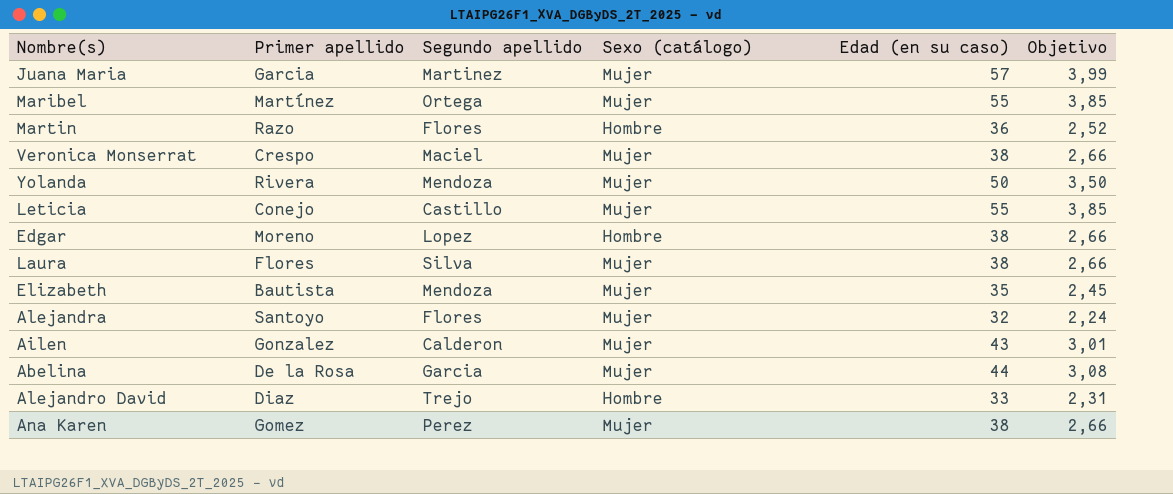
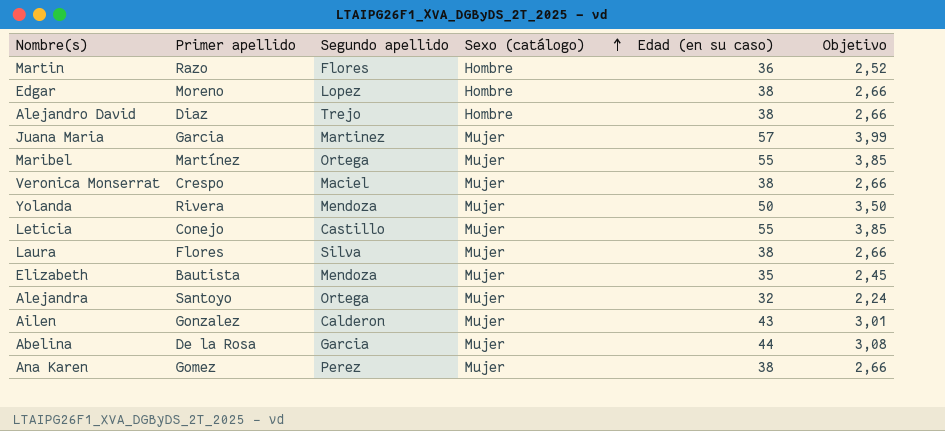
row order: none -> Sexo (catálogo) ascending
Alejandro David | Edad (en su caso): 33 -> 38
Alejandro David | Objetivo: 2,31 -> 2,66
Alejandra | Segundo apellido: Flores -> Ortega

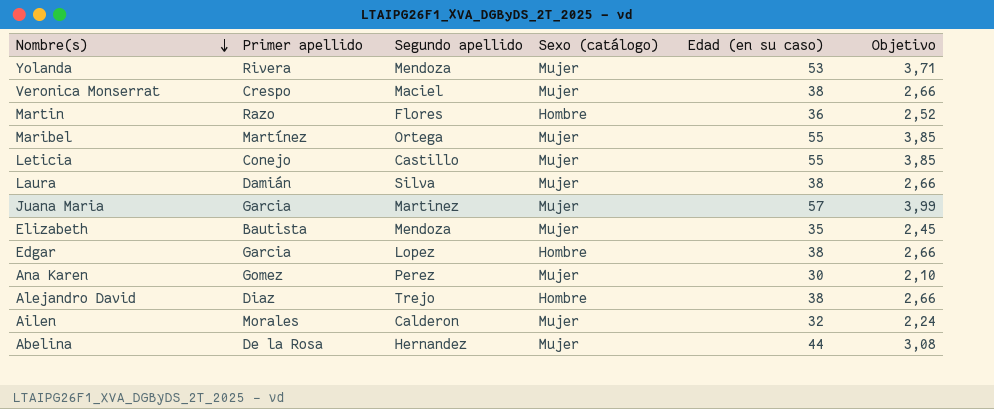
row order: Sexo (catálogo) ascending -> Nombre(s) descending
row Alejandra: Santoyo | Ortega | Mujer | 32 | 2,24 -> none
Yolanda | Edad (en su caso): 50 -> 53
Yolanda | Objetivo: 3,50 -> 3,71
Laura | Primer apellido: Flores -> Damián
Edgar | Primer apellido: Moreno -> Garcia
Ana Karen | Edad (en su caso): 38 -> 30
Ana Karen | Objetivo: 2,66 -> 2,10
Ailen | Primer apellido: Gonzalez -> Morales
Ailen | Edad (en su caso): 43 -> 32
Ailen | Objetivo: 3,01 -> 2,24
Abelina | Segundo apellido: Garcia -> Hernandez

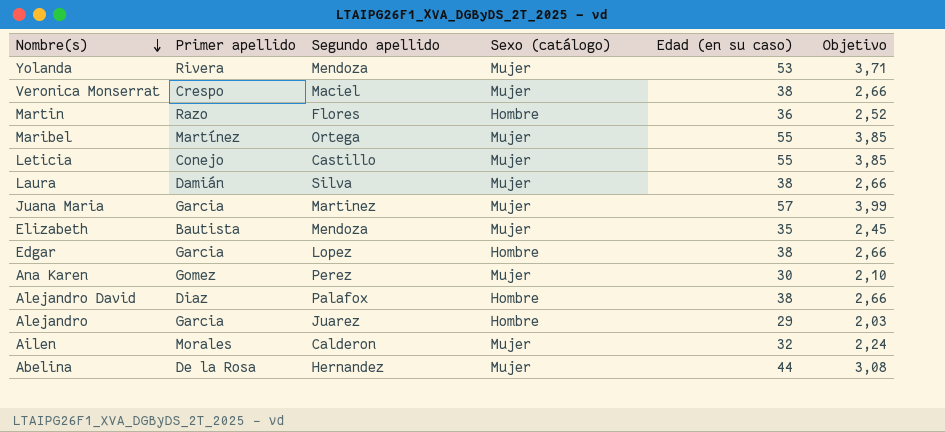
Alejandro David | Segundo apellido: Trejo -> Palafox
row Alejandro: none -> Garcia | Juarez | Hombre | 29 | 2,03

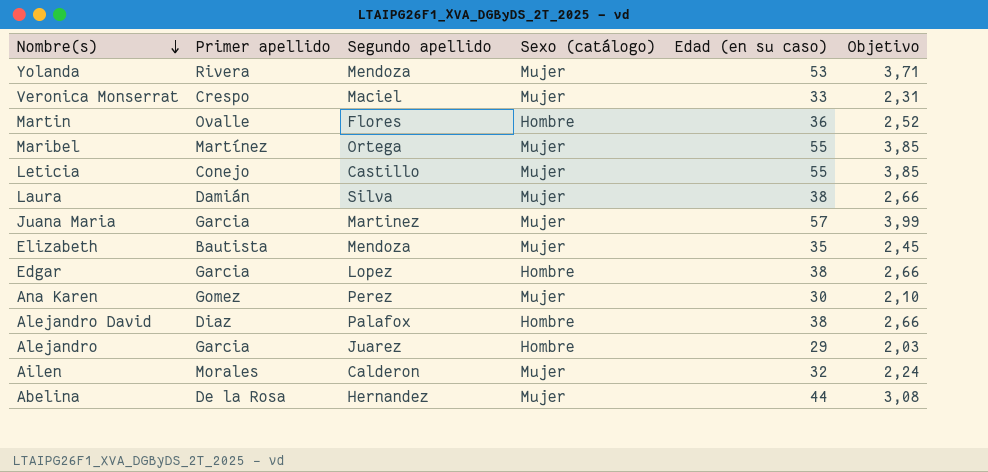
Veronica Monserrat | Edad (en su caso): 38 -> 33
Veronica Monserrat | Objetivo: 2,66 -> 2,31
Martin | Primer apellido: Razo -> Ovalle

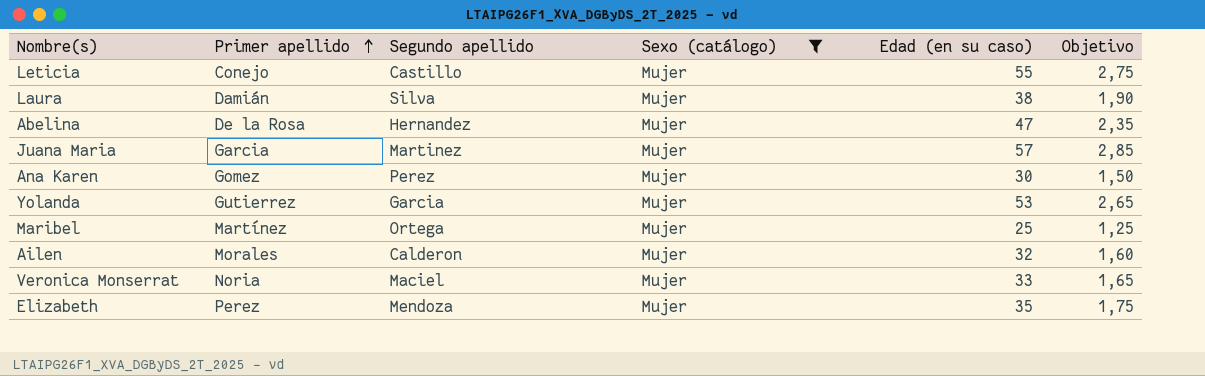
filter: none -> Sexo (catálogo) = Mujer
row order: Nombre(s) descending -> Primer apellido ascending
column Objetivo | formula: [Edad (en su caso)] * 0,07 -> [Edad (en su caso)] * 0,05
Abelina | Edad (en su caso): 44 -> 47
Yolanda | Primer apellido: Rivera -> Gutierrez
Yolanda | Segundo apellido: Mendoza -> Garcia
Maribel | Edad (en su caso): 55 -> 25
Veronica Monserrat | Primer apellido: Crespo -> Noria
Elizabeth | Primer apellido: Bautista -> Perez

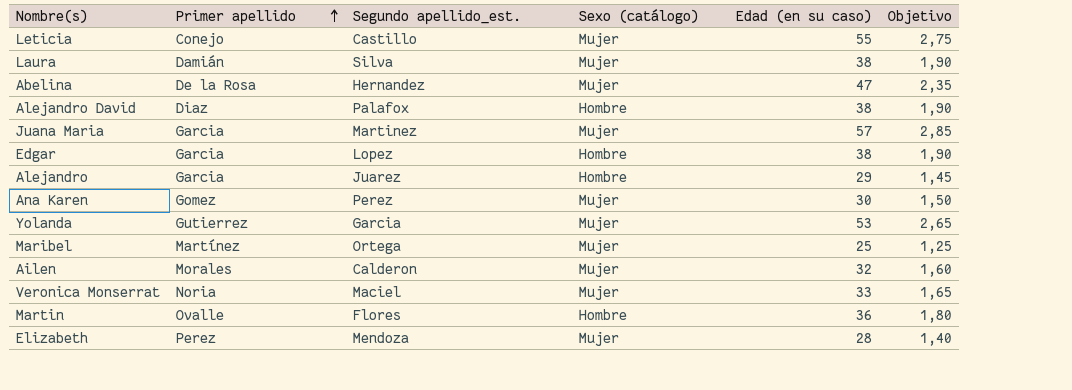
filter: Sexo (catálogo) = Mujer -> none
column name: Segundo apellido -> Segundo apellido_est.
Elizabeth | Edad (en su caso): 35 -> 28
Elizabeth | Objetivo: 1,75 -> 1,40

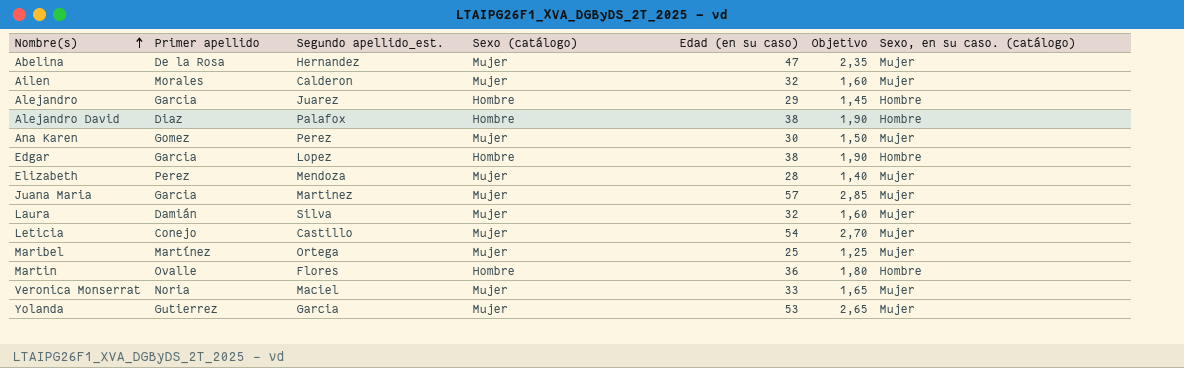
row order: Primer apellido ascending -> Nombre(s) ascending
column Sexo, en su caso. (catálogo) | position: none -> 7
Laura | Edad (en su caso): 38 -> 32
Laura | Objetivo: 1,90 -> 1,60
Leticia | Edad (en su caso): 55 -> 54
Leticia | Objetivo: 2,75 -> 2,70

